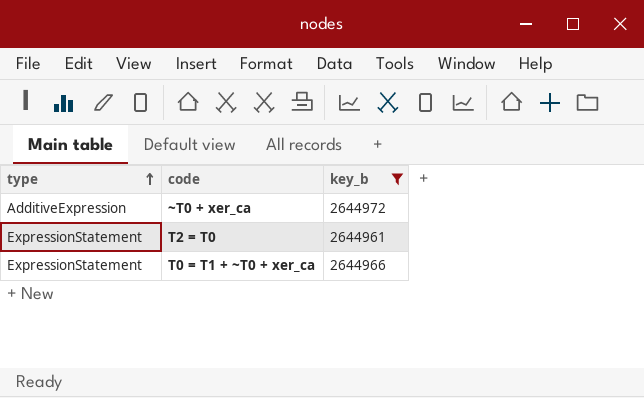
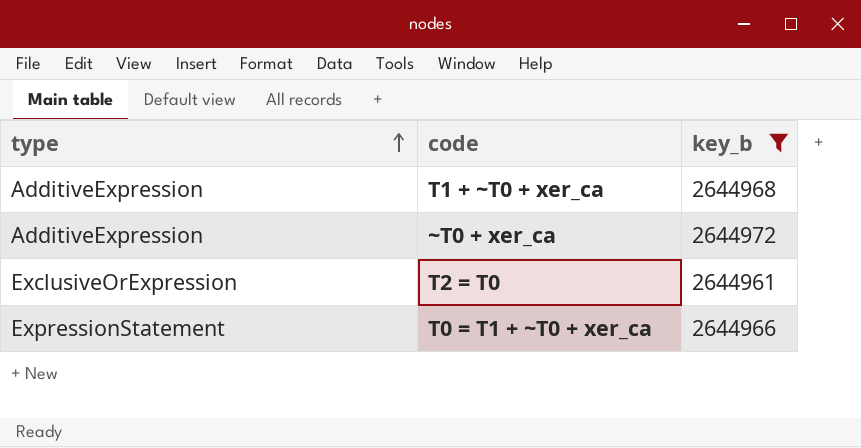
row T1 + ~T0 + xer_ca: none -> AdditiveExpression | 2644968
T2 = T0 | type: ExpressionStatement -> ExclusiveOrExpression

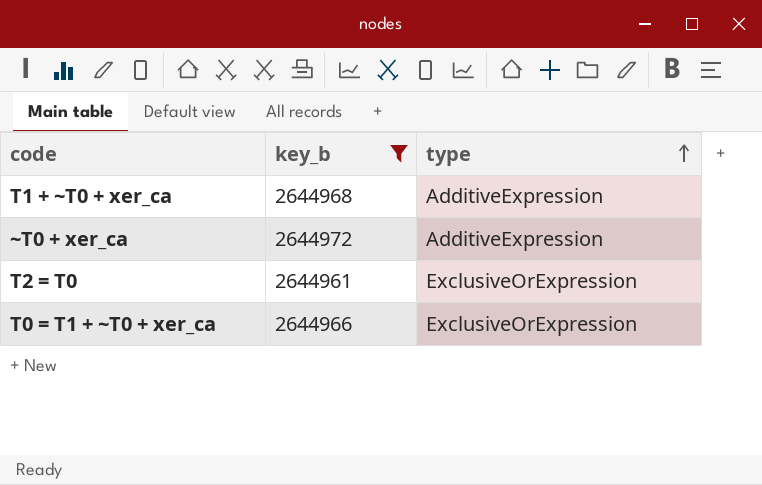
column type | position: 1 -> 3
T0 = T1 + ~T0 + xer_ca | type: ExpressionStatement -> ExclusiveOrExpression

